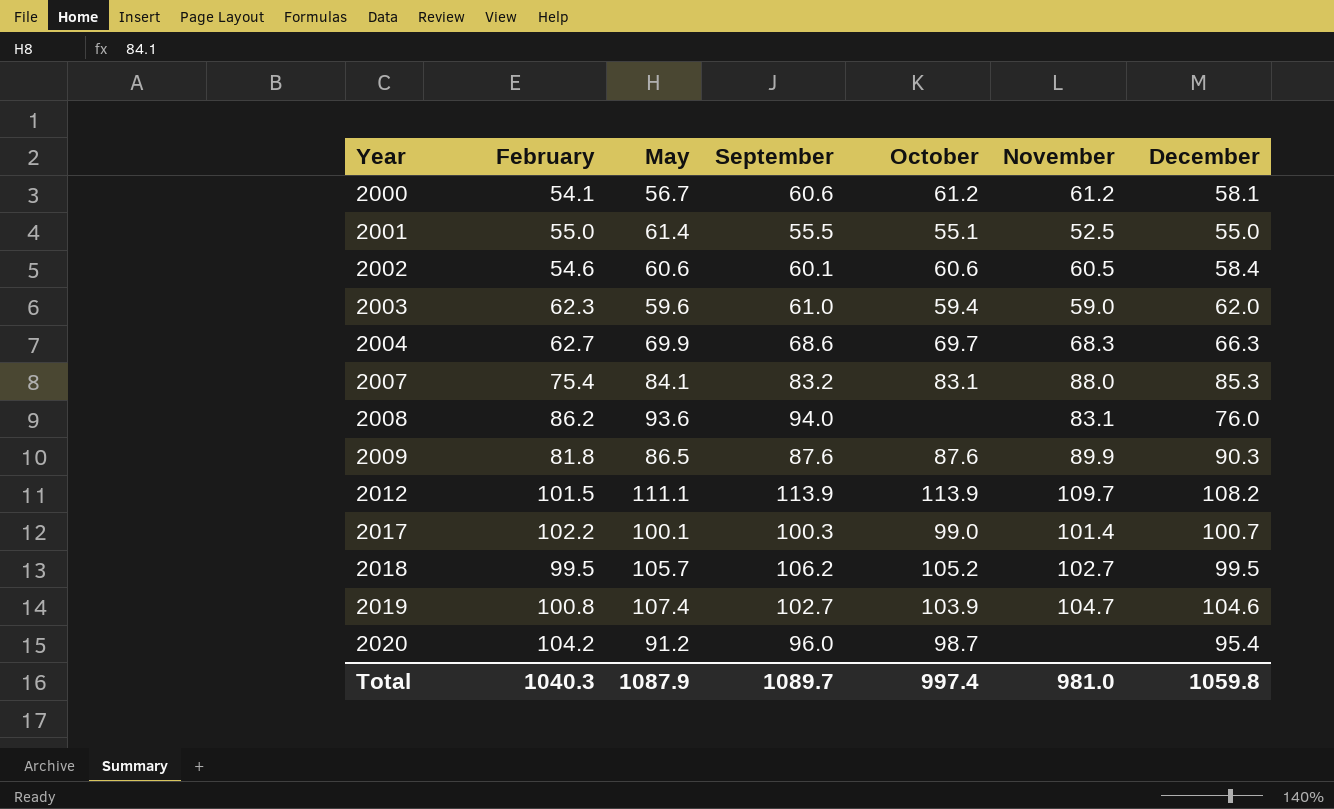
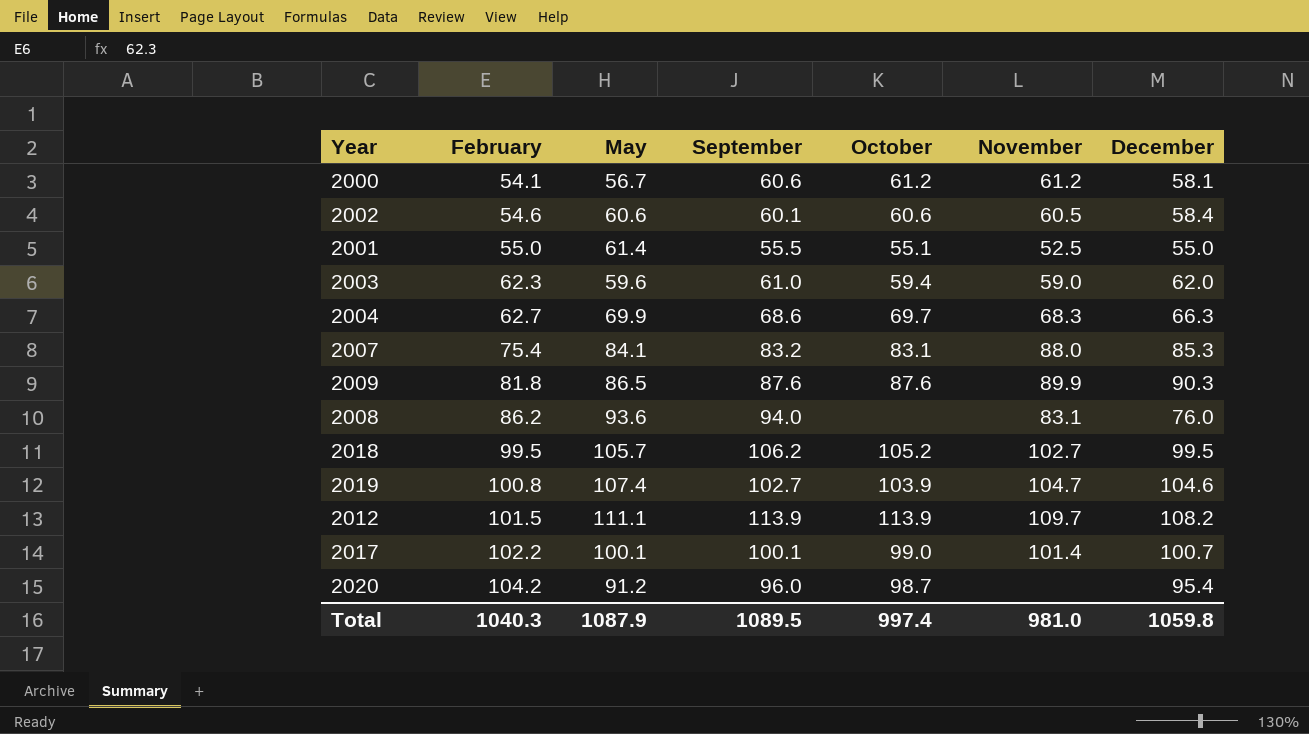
row order: Year ascending -> February ascending
2017 | September: 100.3 -> 100.1
Total | September: 1089.7 -> 1089.5

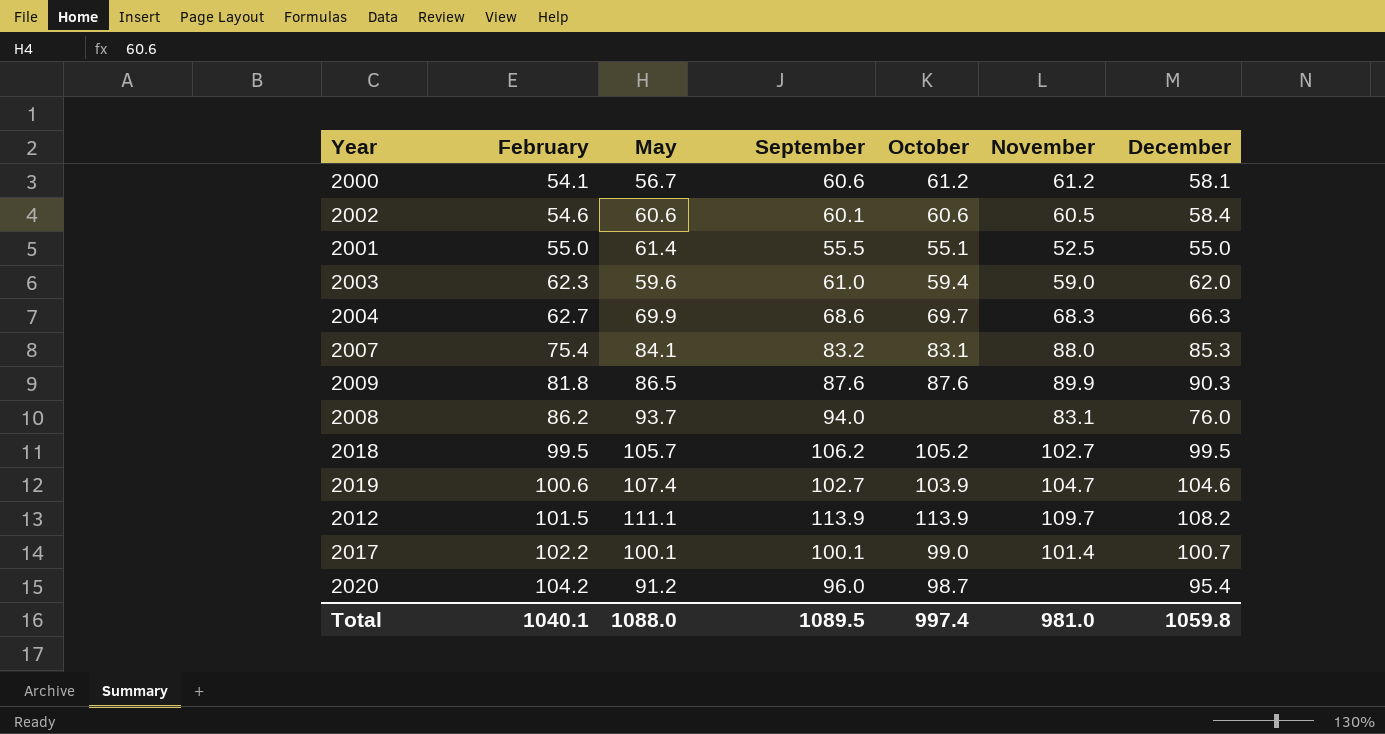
2008 | May: 93.6 -> 93.7
2019 | February: 100.8 -> 100.6
Total | February: 1040.3 -> 1040.1
Total | May: 1087.9 -> 1088.0

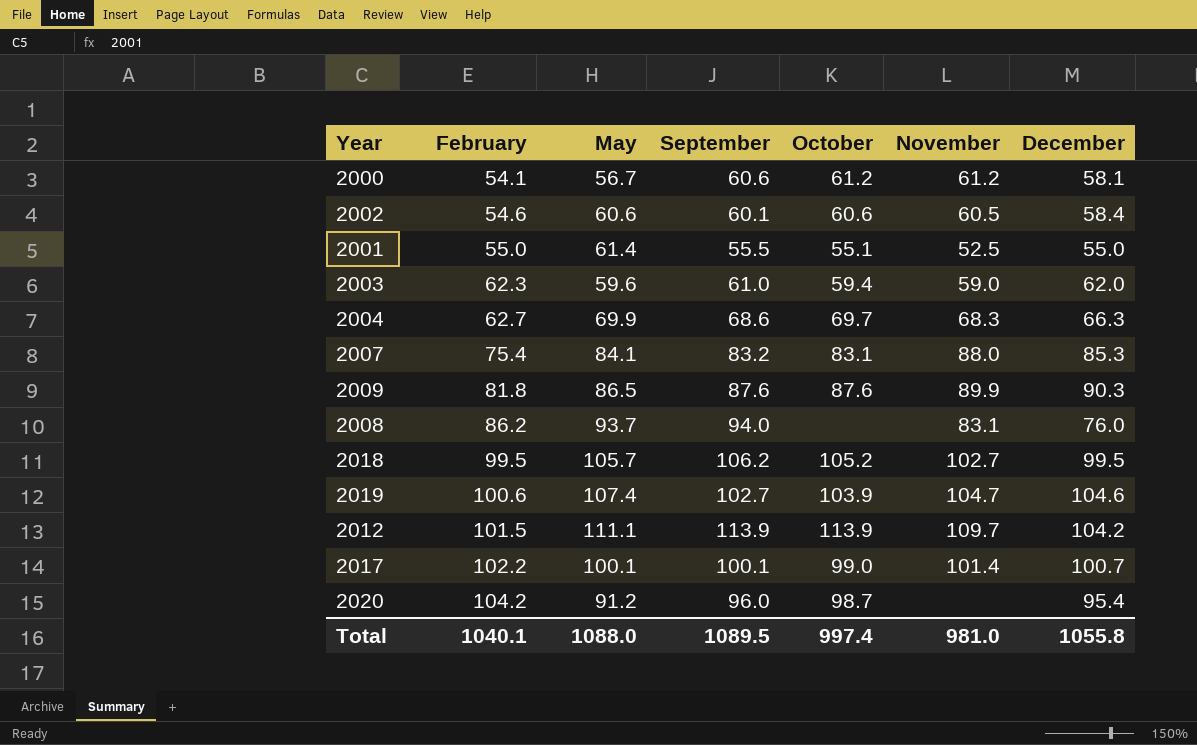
2012 | December: 108.2 -> 104.2
Total | December: 1059.8 -> 1055.8

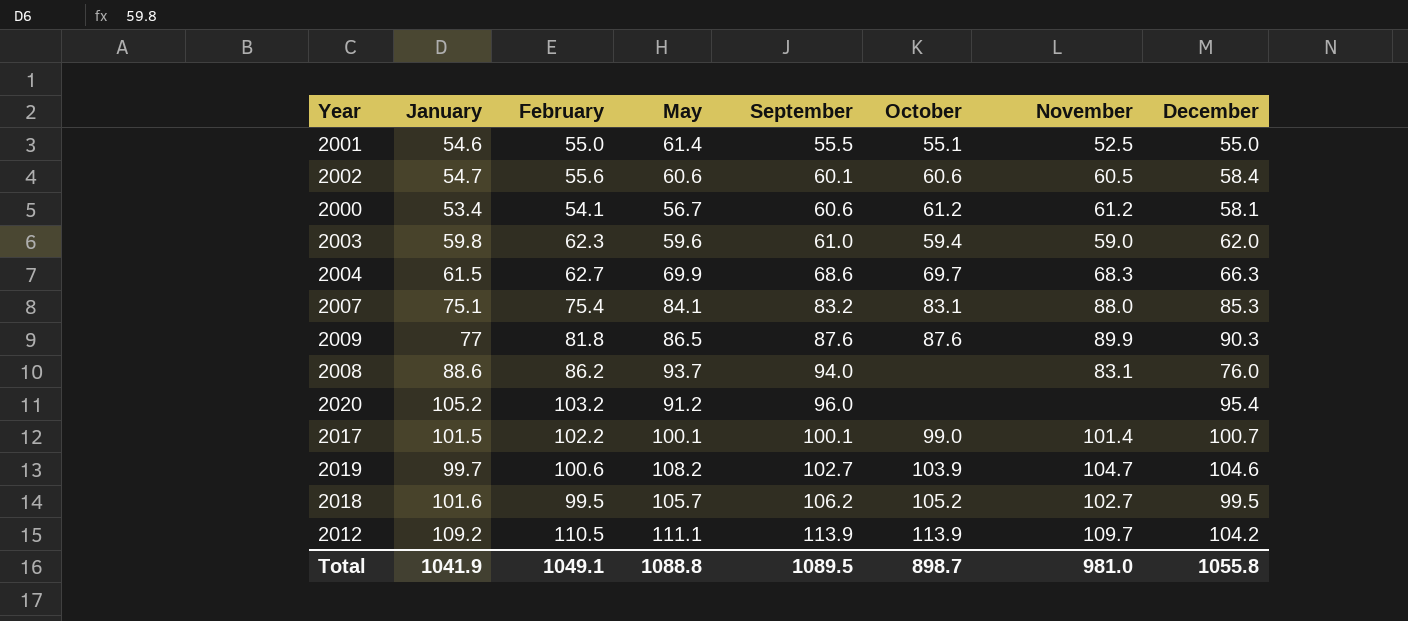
row order: February ascending -> September ascending
column January | position: none -> 2
2002 | February: 54.6 -> 55.6
2020 | February: 104.2 -> 103.2
2020 | October: 98.7 -> none
2019 | May: 107.4 -> 108.2
2012 | February: 101.5 -> 110.5
Total | February: 1040.1 -> 1049.1
Total | May: 1088.0 -> 1088.8
Total | October: 997.4 -> 898.7

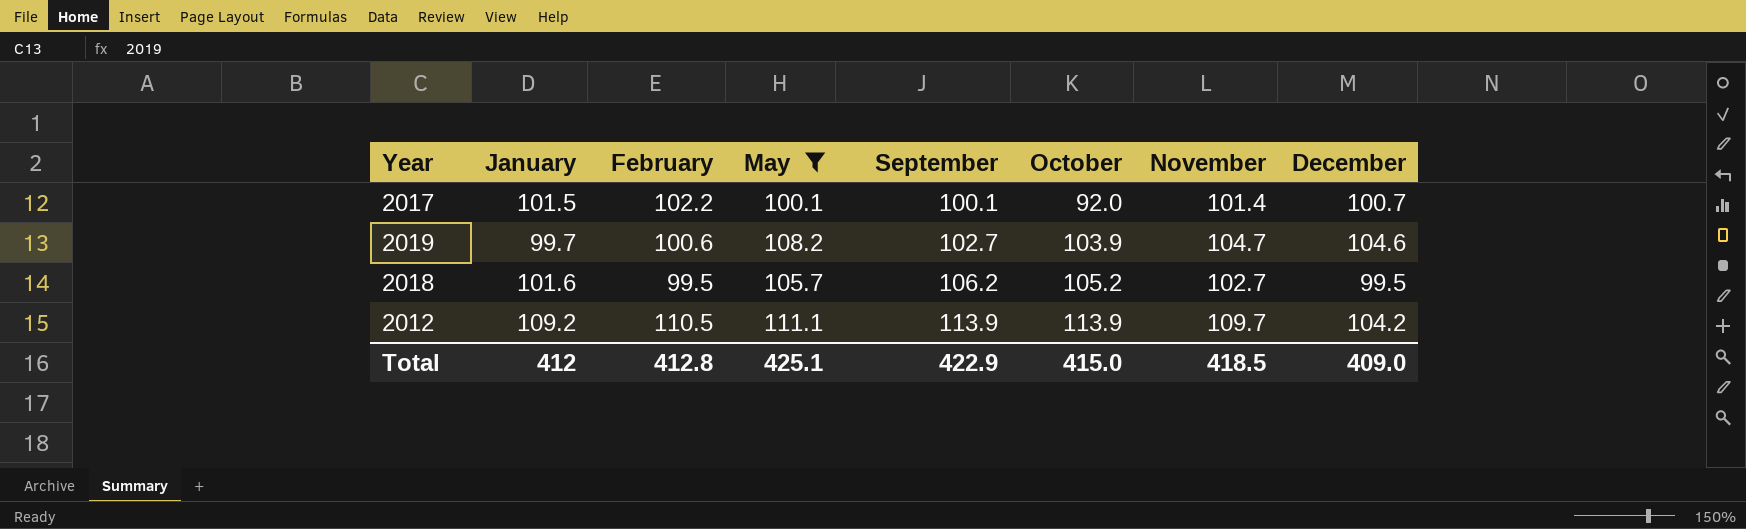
filter: none -> May >= 100.1
2017 | October: 99.0 -> 92.0
Total | January: 1041.9 -> 412
Total | February: 1049.1 -> 412.8
Total | May: 1088.8 -> 425.1
Total | September: 1089.5 -> 422.9
Total | October: 898.7 -> 415.0
Total | November: 981.0 -> 418.5
Total | December: 1055.8 -> 409.0

